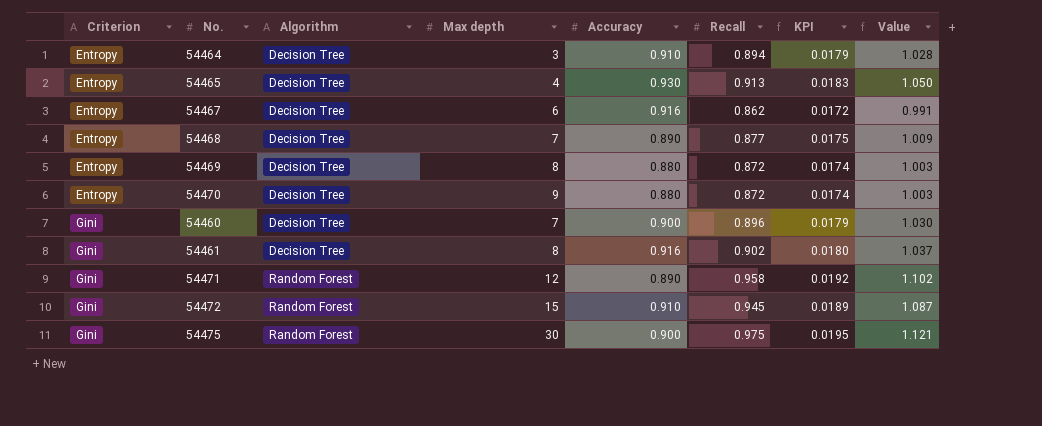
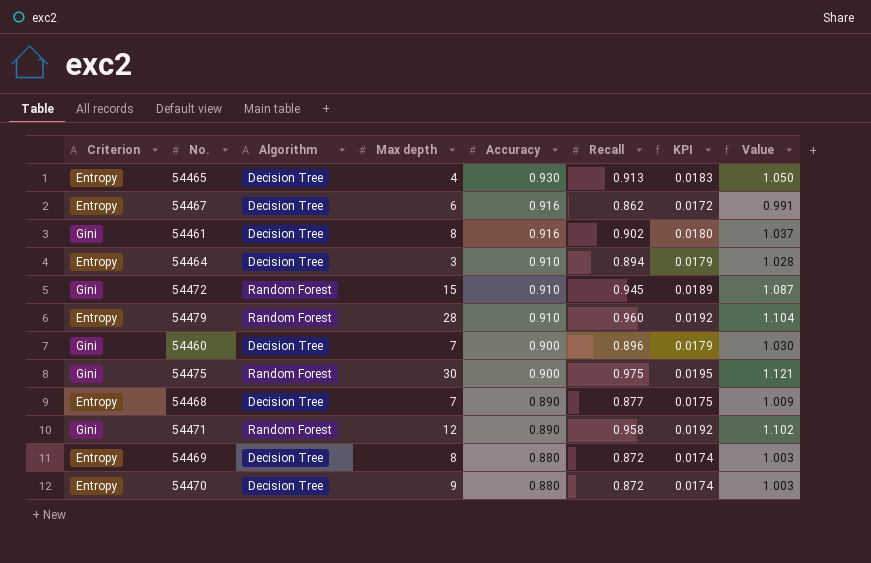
row order: Criterion ascending -> Accuracy descending
row 54479: none -> Entropy | Random Forest | 28 | 0.910 | 0.960 | 0.0192 | 1.104

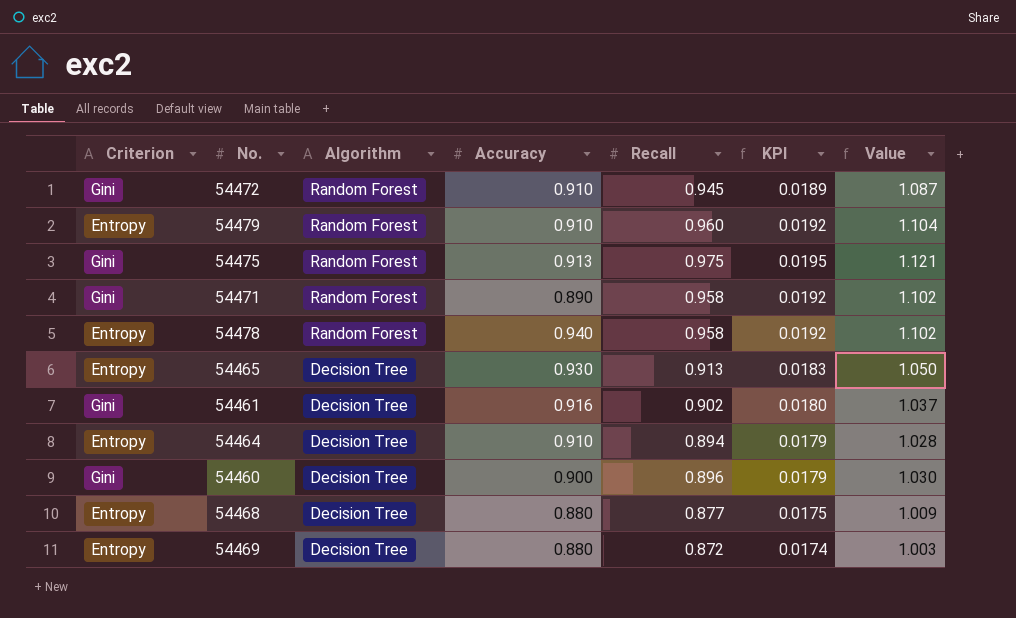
row order: Accuracy descending -> Algorithm descending
column Max depth | position: 4 -> none
row 54467: Entropy | Decision Tree | 6 | 0.916 | 0.862 | 0.0172 | 0.991 -> none
row 54470: Entropy | Decision Tree | 9 | 0.880 | 0.872 | 0.0174 | 1.003 -> none
54475 | Accuracy: 0.900 -> 0.913
row 54478: none -> Entropy | Random Forest | 0.940 | 0.958 | 0.0192 | 1.102
54468 | Accuracy: 0.890 -> 0.880

